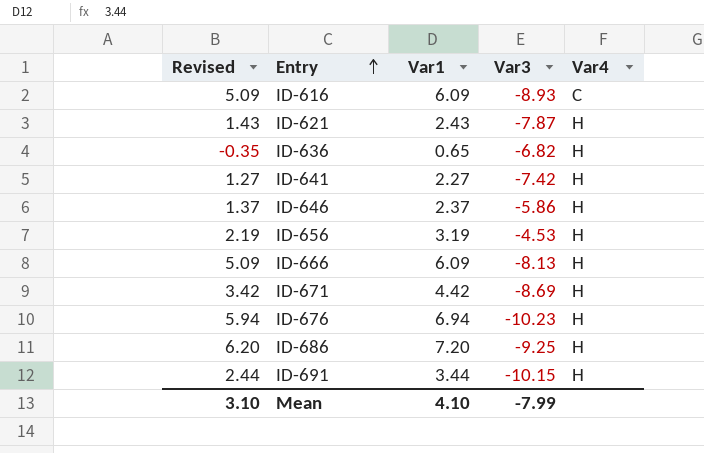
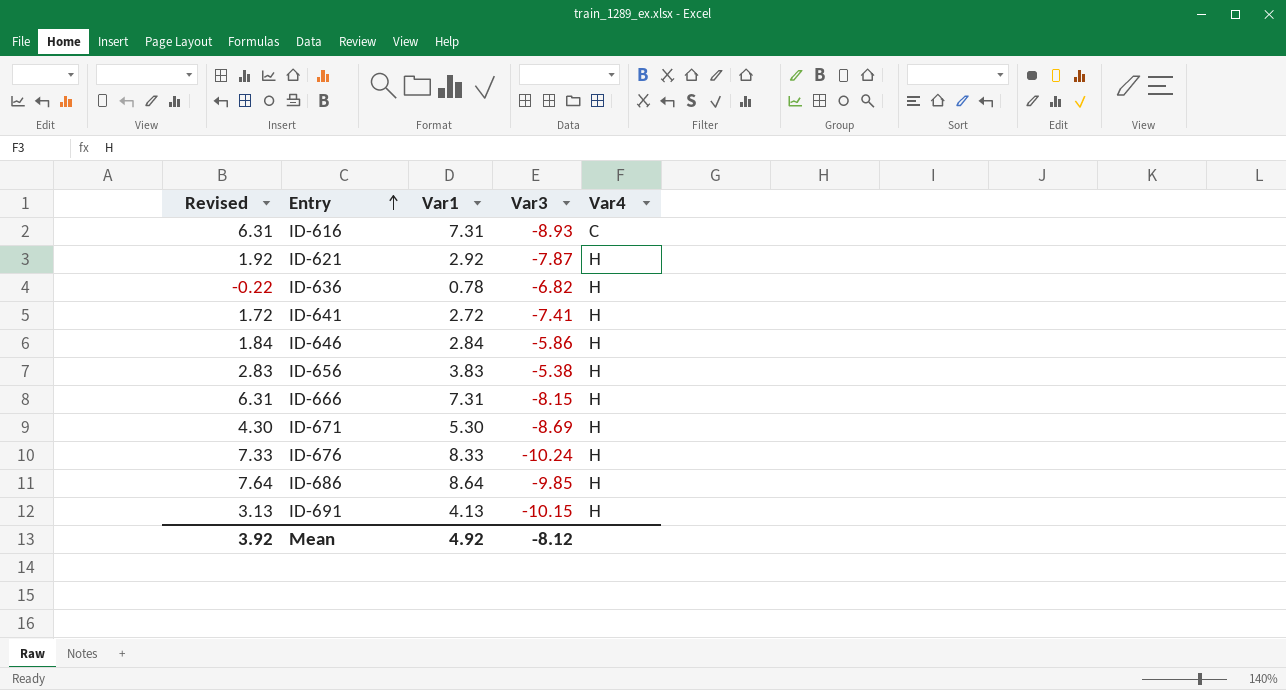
ID-616 | Revised: 5.09 -> 6.31
ID-616 | Var1: 6.09 -> 7.31
ID-621 | Revised: 1.43 -> 1.92
ID-621 | Var1: 2.43 -> 2.92
ID-636 | Revised: -0.35 -> -0.22
ID-636 | Var1: 0.65 -> 0.78
ID-641 | Revised: 1.27 -> 1.72
ID-641 | Var1: 2.27 -> 2.72
ID-641 | Var3: -7.42 -> -7.41
ID-646 | Revised: 1.37 -> 1.84
ID-646 | Var1: 2.37 -> 2.84
ID-656 | Revised: 2.19 -> 2.83
ID-656 | Var1: 3.19 -> 3.83
ID-656 | Var3: -4.53 -> -5.38
ID-666 | Revised: 5.09 -> 6.31
ID-666 | Var1: 6.09 -> 7.31
ID-666 | Var3: -8.13 -> -8.15
ID-671 | Revised: 3.42 -> 4.30
ID-671 | Var1: 4.42 -> 5.30
ID-676 | Revised: 5.94 -> 7.33
ID-676 | Var1: 6.94 -> 8.33
ID-676 | Var3: -10.23 -> -10.24
ID-686 | Revised: 6.20 -> 7.64
ID-686 | Var1: 7.20 -> 8.64
ID-686 | Var3: -9.25 -> -9.85
ID-691 | Revised: 2.44 -> 3.13
ID-691 | Var1: 3.44 -> 4.13
Mean | Revised: 3.10 -> 3.92
Mean | Var1: 4.10 -> 4.92
Mean | Var3: -7.99 -> -8.12

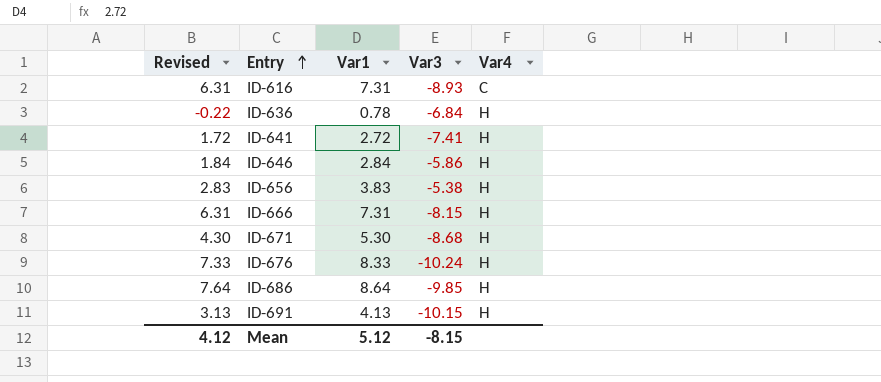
row ID-621: 1.92 | 2.92 | -7.87 | H -> none
ID-636 | Var3: -6.82 -> -6.84
ID-671 | Var3: -8.69 -> -8.68
Mean | Revised: 3.92 -> 4.12
Mean | Var1: 4.92 -> 5.12
Mean | Var3: -8.12 -> -8.15

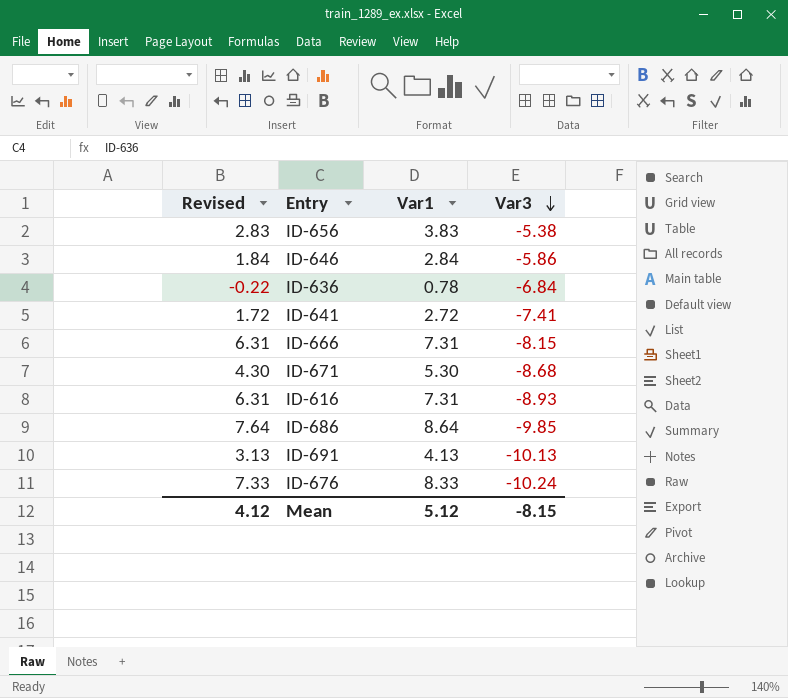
row order: Entry ascending -> Var3 descending
column Var4 | position: 5 -> none
ID-691 | Var3: -10.15 -> -10.13

